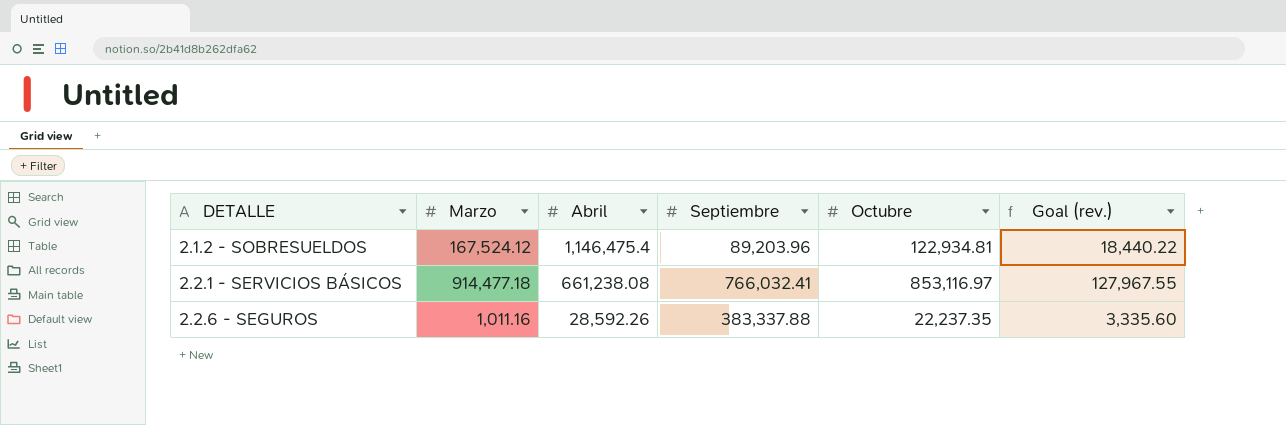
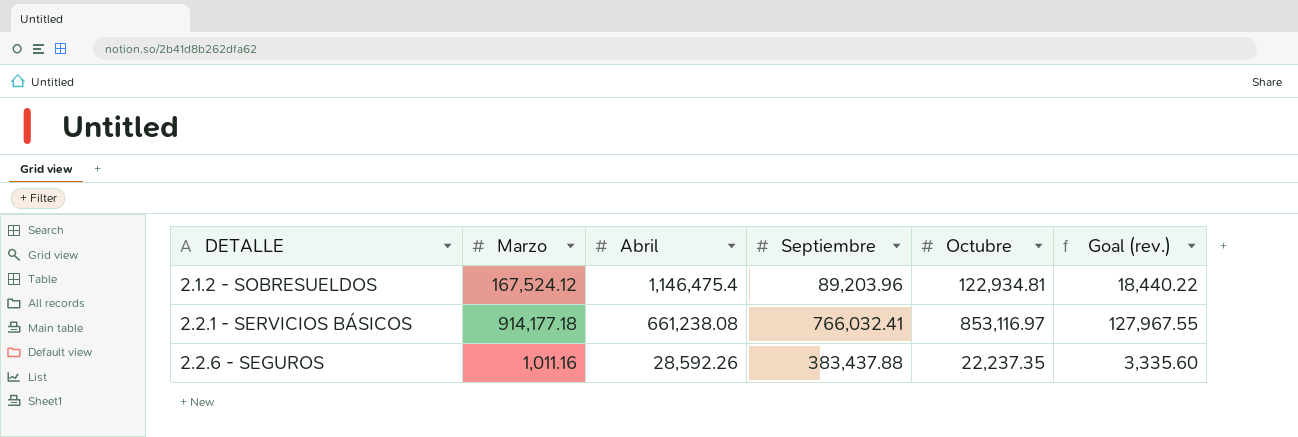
2.2.1 - SERVICIOS BÁSICOS | Marzo: 914,477.18 -> 914,177.18
2.2.6 - SEGUROS | Septiembre: 383,337.88 -> 383,437.88

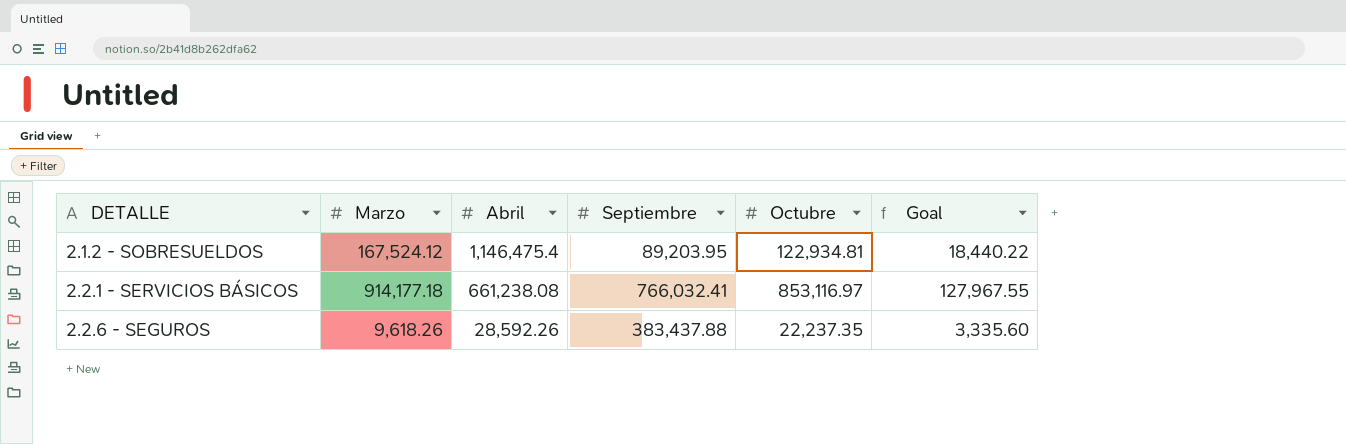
column name: Goal (rev.) -> Goal
2.1.2 - SOBRESUELDOS | Septiembre: 89,203.96 -> 89,203.95
2.2.6 - SEGUROS | Marzo: 1,011.16 -> 9,618.26

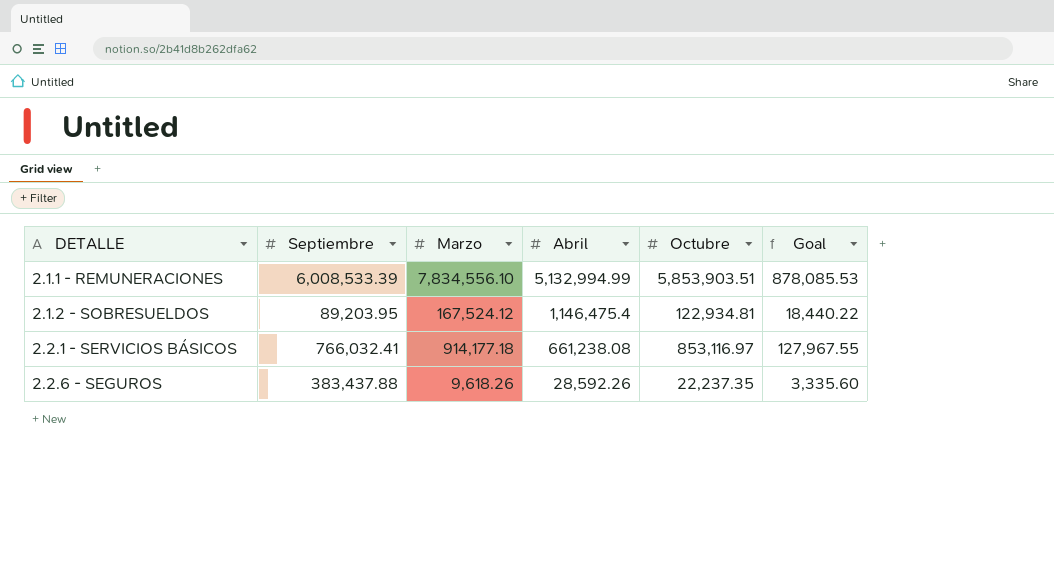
column Septiembre | position: 4 -> 2
row 2.1.1 - REMUNERACIONES: none -> 6,008,533.39 | 7,834,556.10 | 5,132,994.99 | 5,853,903.51 | 878,085.53

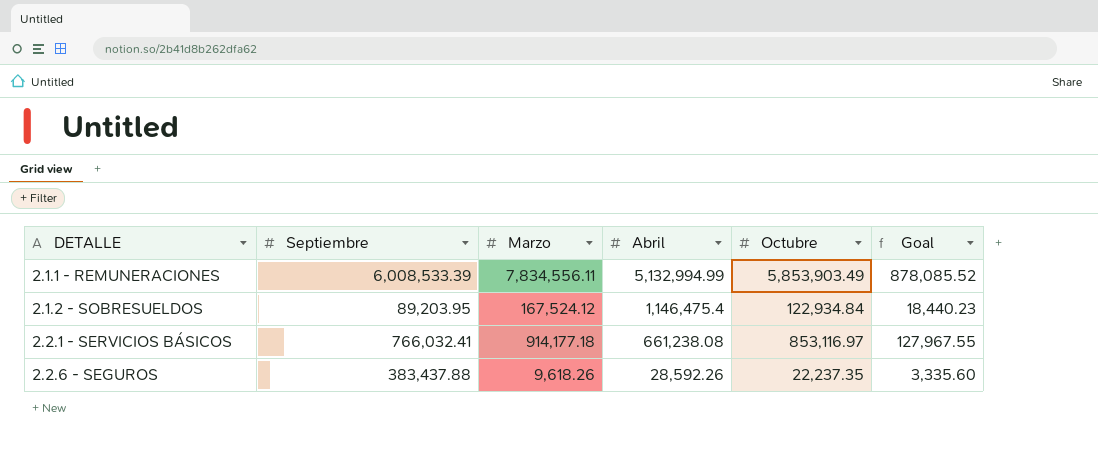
2.1.1 - REMUNERACIONES | Marzo: 7,834,556.10 -> 7,834,556.11
2.1.1 - REMUNERACIONES | Octubre: 5,853,903.51 -> 5,853,903.49
2.1.1 - REMUNERACIONES | Goal: 878,085.53 -> 878,085.52
2.1.2 - SOBRESUELDOS | Octubre: 122,934.81 -> 122,934.84
2.1.2 - SOBRESUELDOS | Goal: 18,440.22 -> 18,440.23

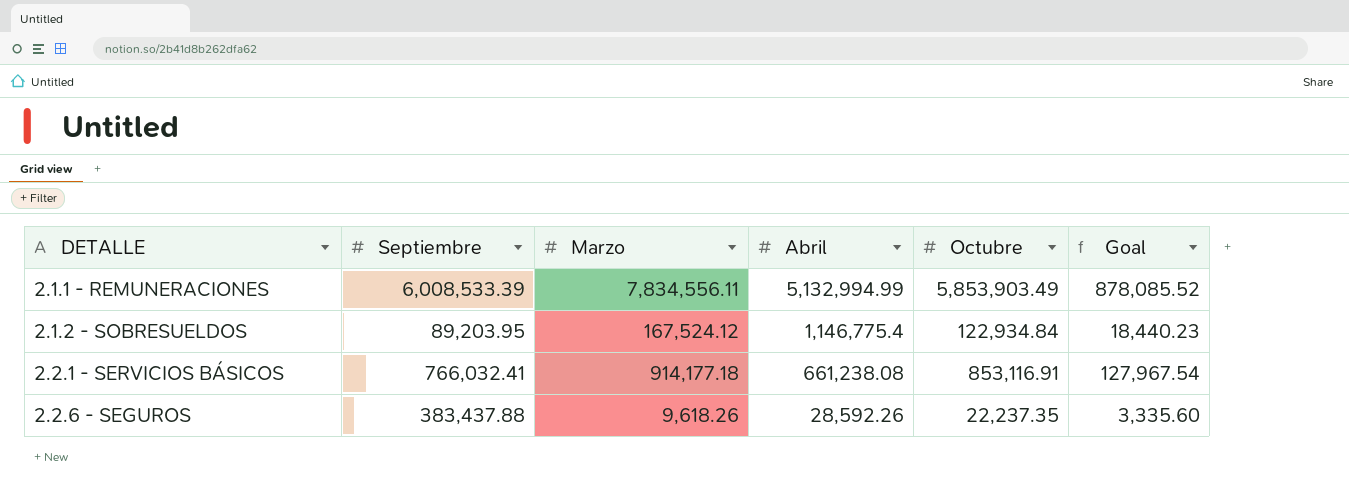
2.1.2 - SOBRESUELDOS | Abril: 1,146,475.4 -> 1,146,775.4
2.2.1 - SERVICIOS BÁSICOS | Octubre: 853,116.97 -> 853,116.91
2.2.1 - SERVICIOS BÁSICOS | Goal: 127,967.55 -> 127,967.54

